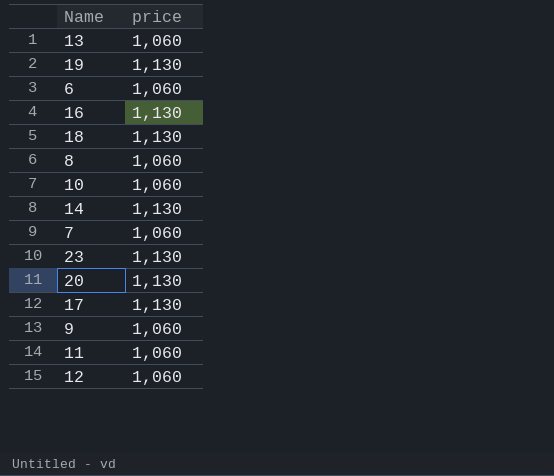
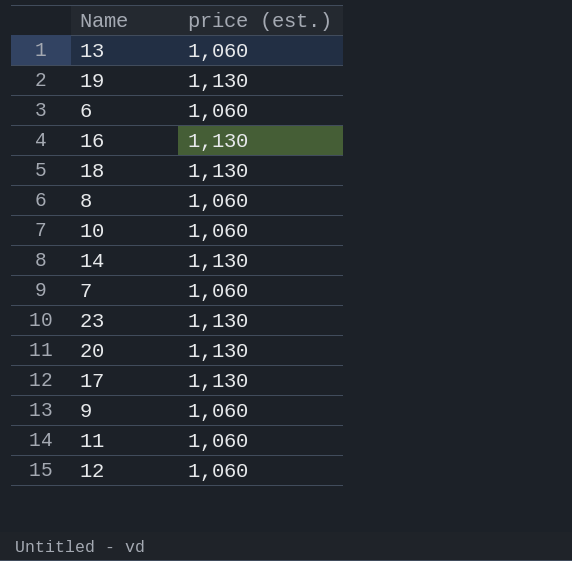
column name: price -> price (est.)

